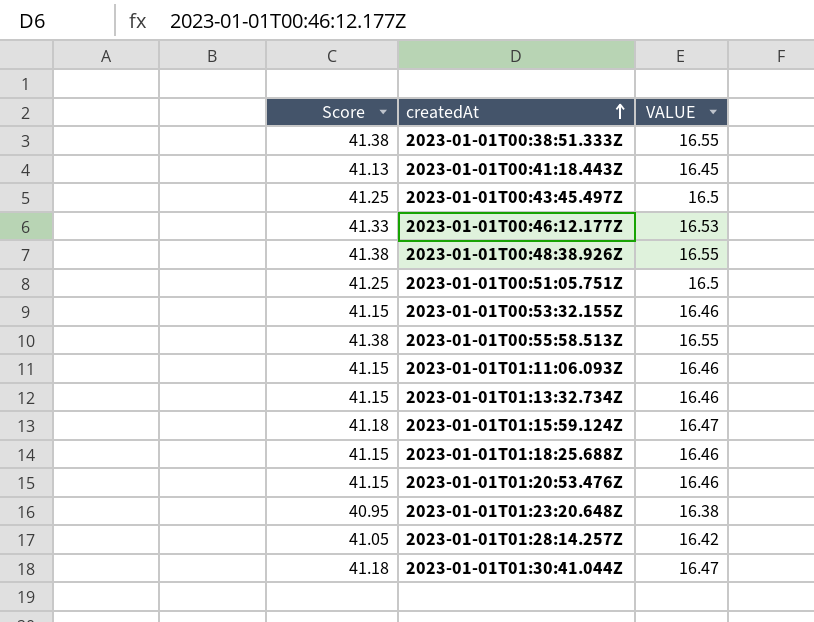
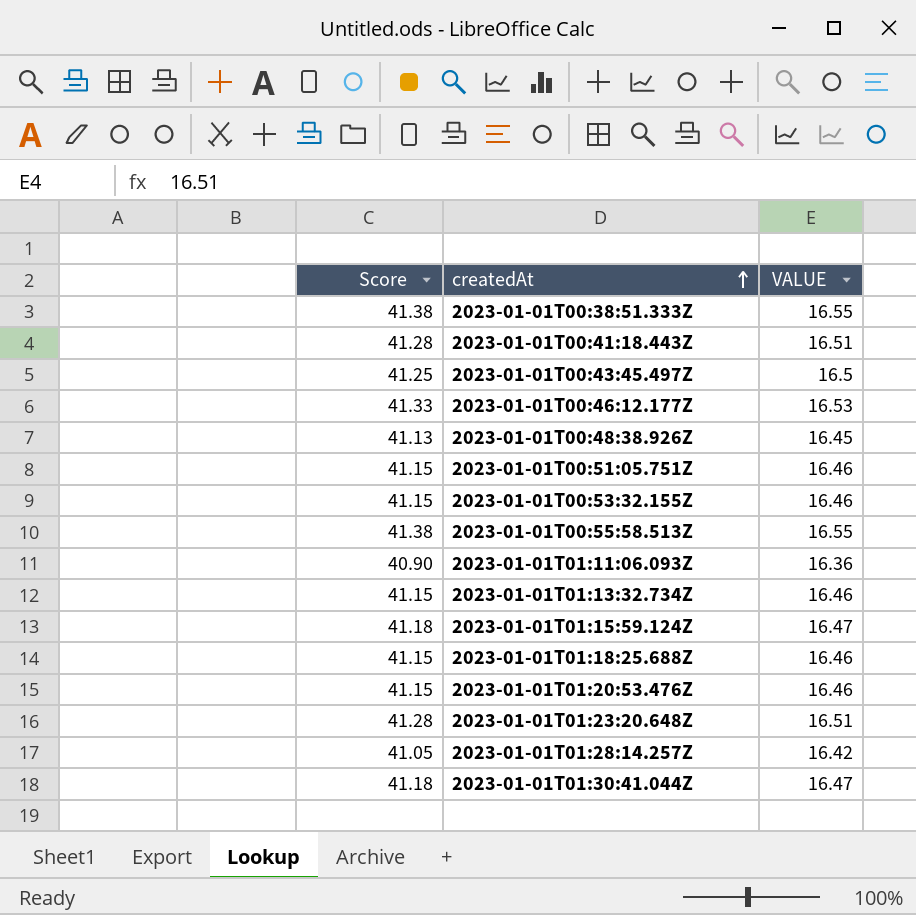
2023-01-01T00:41:18.443Z | Score: 41.13 -> 41.28
2023-01-01T00:41:18.443Z | VALUE: 16.45 -> 16.51
2023-01-01T00:48:38.926Z | Score: 41.38 -> 41.13
2023-01-01T00:48:38.926Z | VALUE: 16.55 -> 16.45
2023-01-01T00:51:05.751Z | Score: 41.25 -> 41.15
2023-01-01T00:51:05.751Z | VALUE: 16.5 -> 16.46
2023-01-01T01:11:06.093Z | Score: 41.15 -> 40.90
2023-01-01T01:11:06.093Z | VALUE: 16.46 -> 16.36
2023-01-01T01:23:20.648Z | Score: 40.95 -> 41.28
2023-01-01T01:23:20.648Z | VALUE: 16.38 -> 16.51

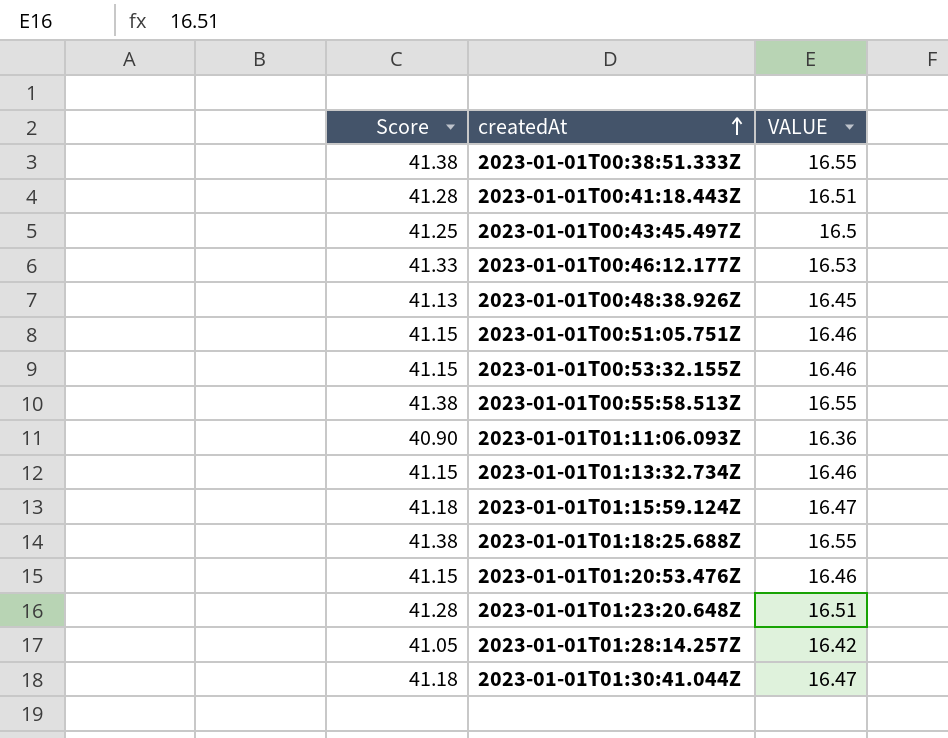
2023-01-01T01:18:25.688Z | Score: 41.15 -> 41.38
2023-01-01T01:18:25.688Z | VALUE: 16.46 -> 16.55

